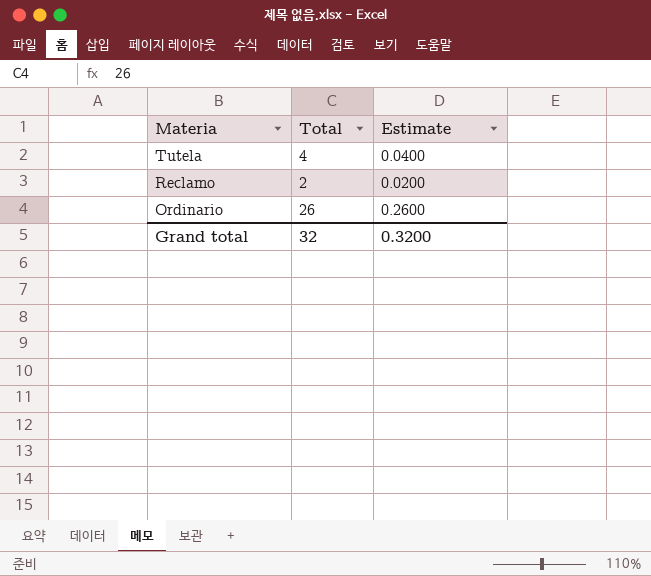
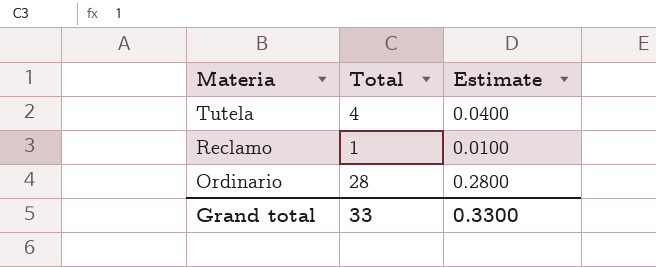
Reclamo | Total: 2 -> 1
Reclamo | Estimate: 0.0200 -> 0.0100
Ordinario | Total: 26 -> 28
Ordinario | Estimate: 0.2600 -> 0.2800
Grand total | Total: 32 -> 33
Grand total | Estimate: 0.3200 -> 0.3300

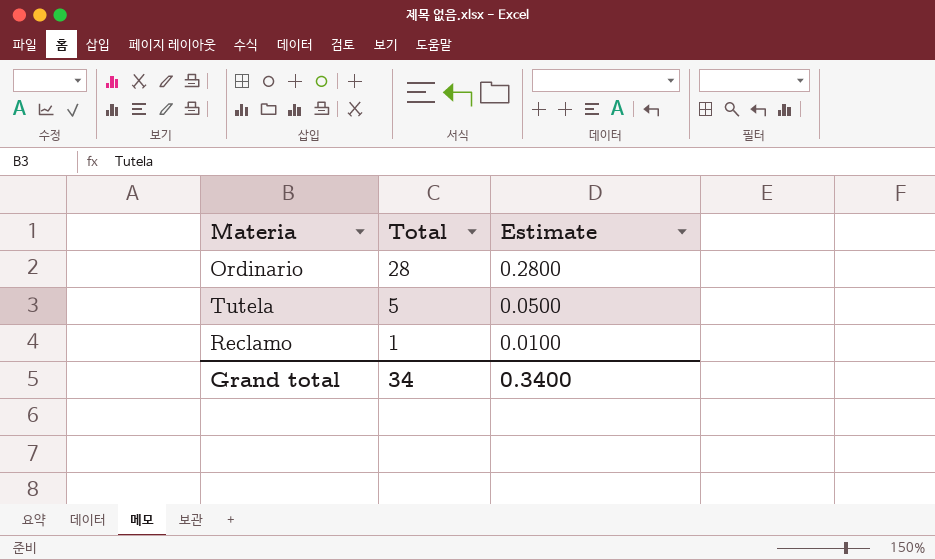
row order: Materia descending -> Total descending
Tutela | Total: 4 -> 5
Tutela | Estimate: 0.0400 -> 0.0500
Grand total | Total: 33 -> 34
Grand total | Estimate: 0.3300 -> 0.3400

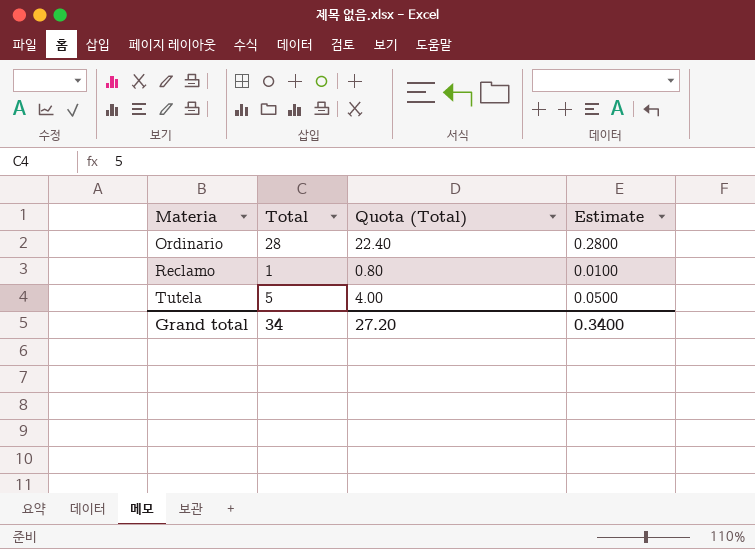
row order: Total descending -> Materia ascending
column Quota (Total) | formula: none -> [Total] * 0.8

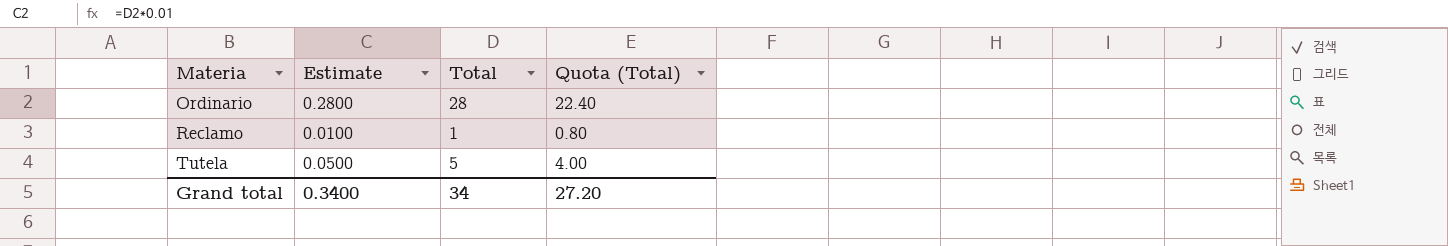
column Estimate | position: 4 -> 2

